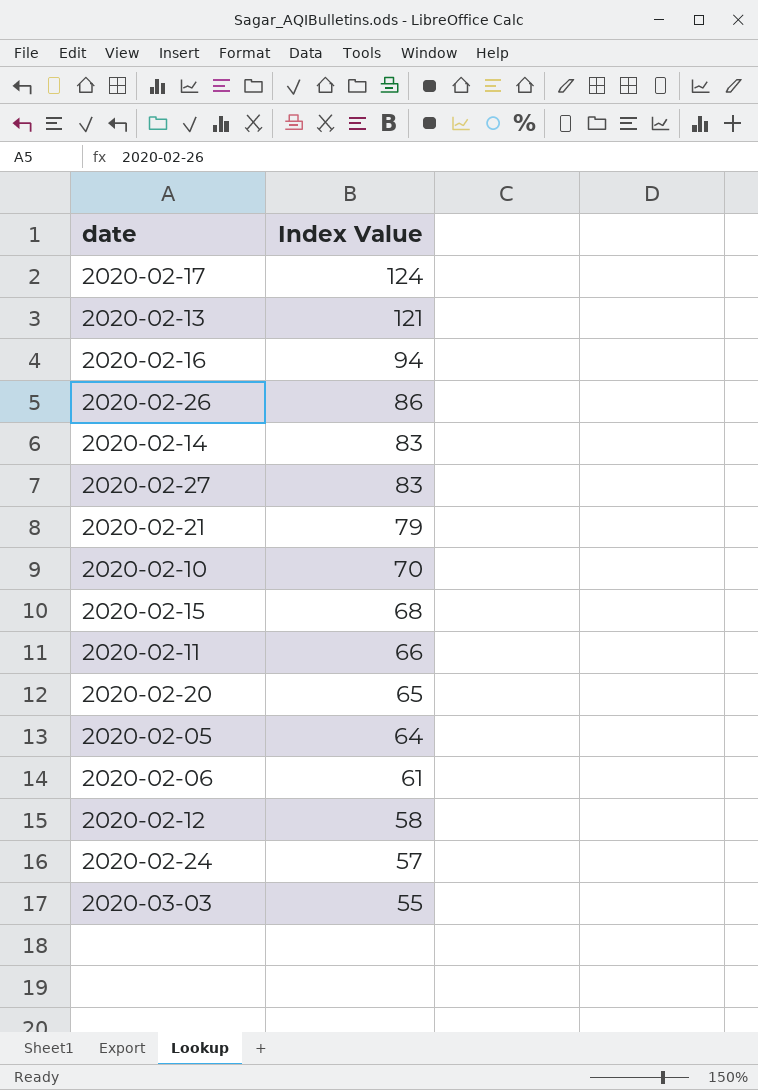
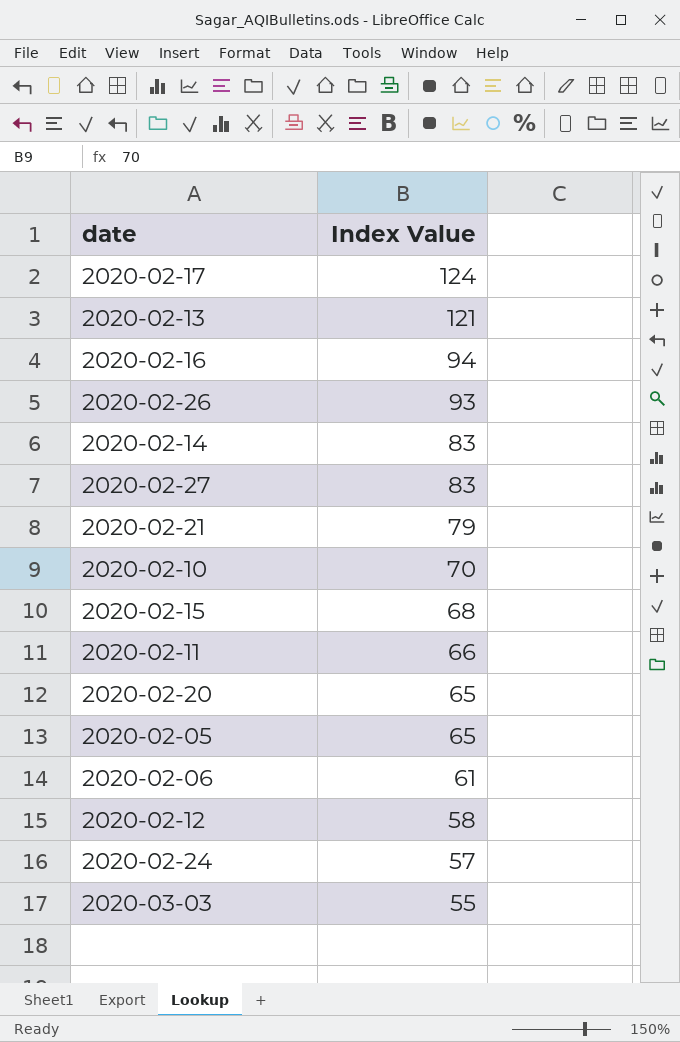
2020-02-26 | Index Value: 86 -> 93
2020-02-05 | Index Value: 64 -> 65

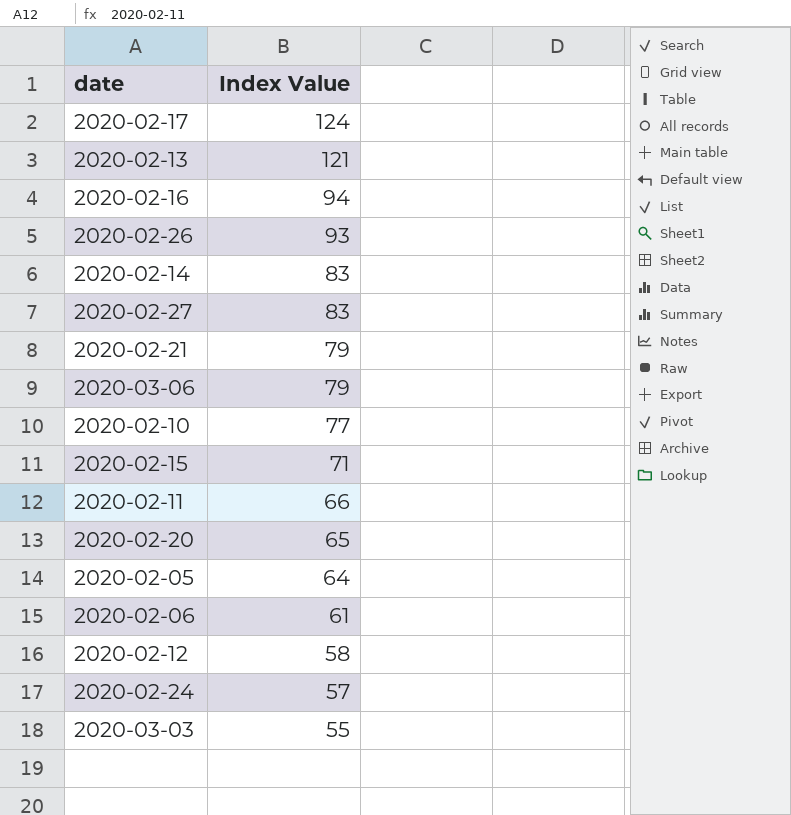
row 2020-03-06: none -> 79
2020-02-10 | Index Value: 70 -> 77
2020-02-15 | Index Value: 68 -> 71
2020-02-05 | Index Value: 65 -> 64

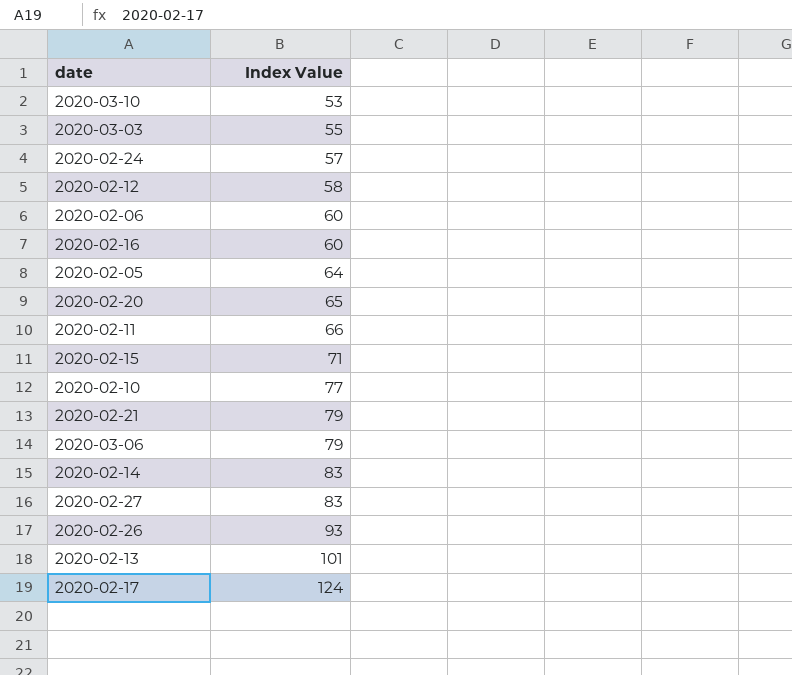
row order: Index Value descending -> Index Value ascending
row 2020-03-10: none -> 53
2020-02-06 | Index Value: 61 -> 60
2020-02-16 | Index Value: 94 -> 60
2020-02-13 | Index Value: 121 -> 101

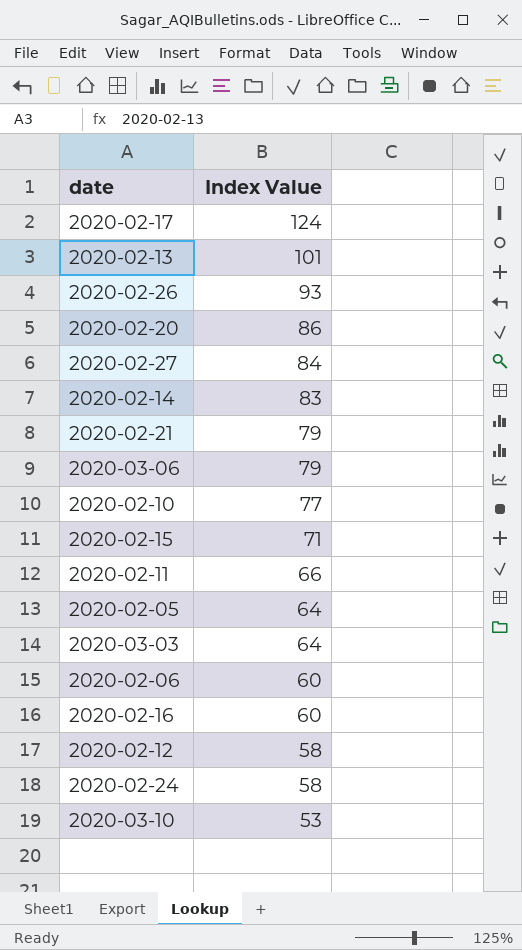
row order: Index Value ascending -> Index Value descending
2020-02-20 | Index Value: 65 -> 86
2020-02-27 | Index Value: 83 -> 84
2020-03-03 | Index Value: 55 -> 64
2020-02-24 | Index Value: 57 -> 58

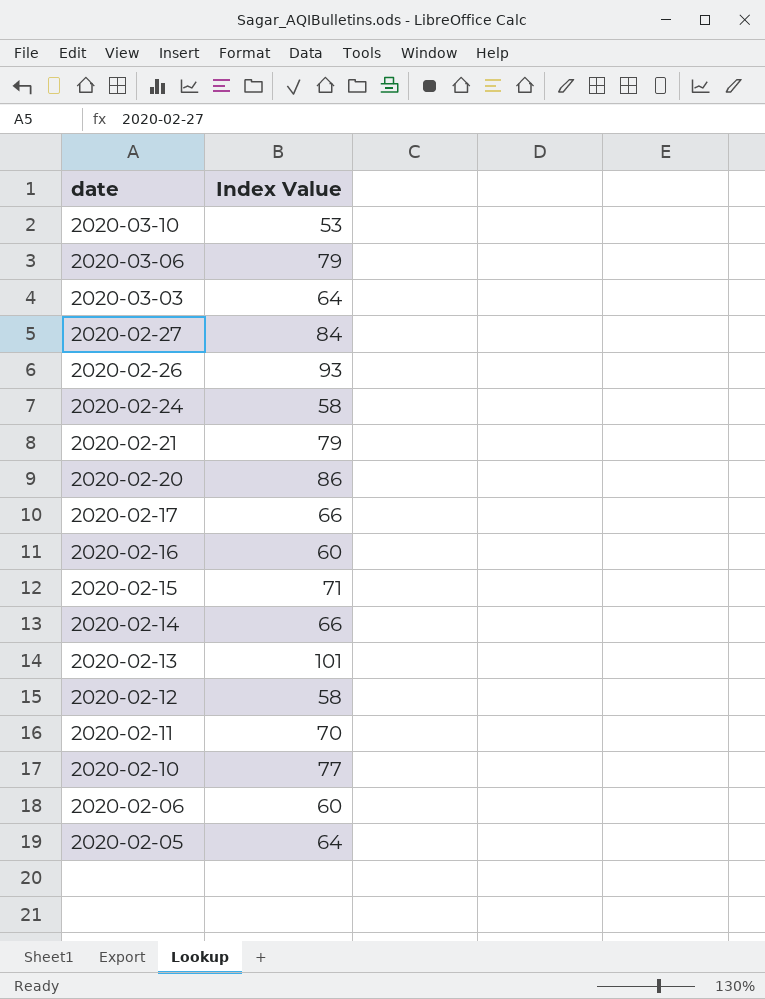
row order: Index Value descending -> date descending
2020-02-17 | Index Value: 124 -> 66
2020-02-14 | Index Value: 83 -> 66
2020-02-11 | Index Value: 66 -> 70

